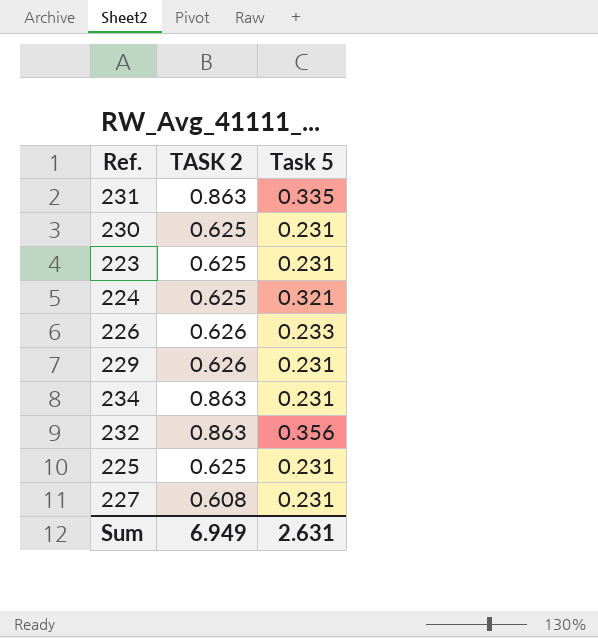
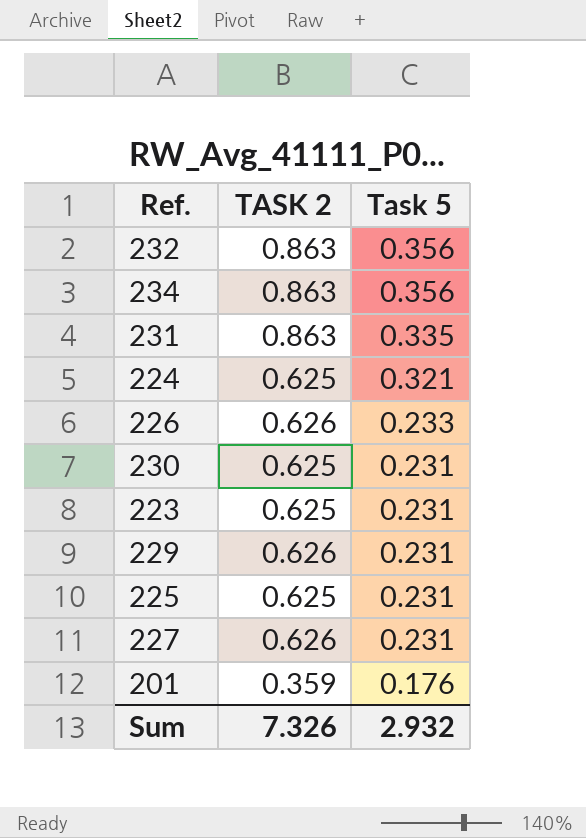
row order: none -> Task 5 descending
234 | Task 5: 0.231 -> 0.356
227 | TASK 2: 0.608 -> 0.626
row 201: none -> 0.359 | 0.176
Sum | TASK 2: 6.949 -> 7.326
Sum | Task 5: 2.631 -> 2.932

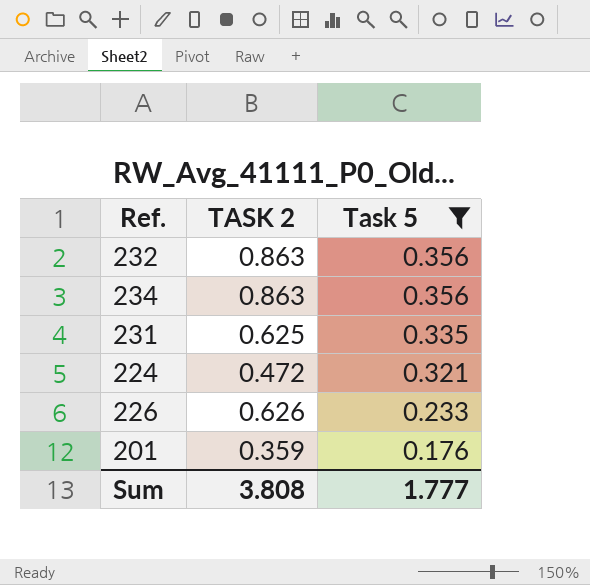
filter: none -> Task 5 != 0.231
231 | TASK 2: 0.863 -> 0.625
224 | TASK 2: 0.625 -> 0.472
Sum | TASK 2: 7.326 -> 3.808
Sum | Task 5: 2.932 -> 1.777

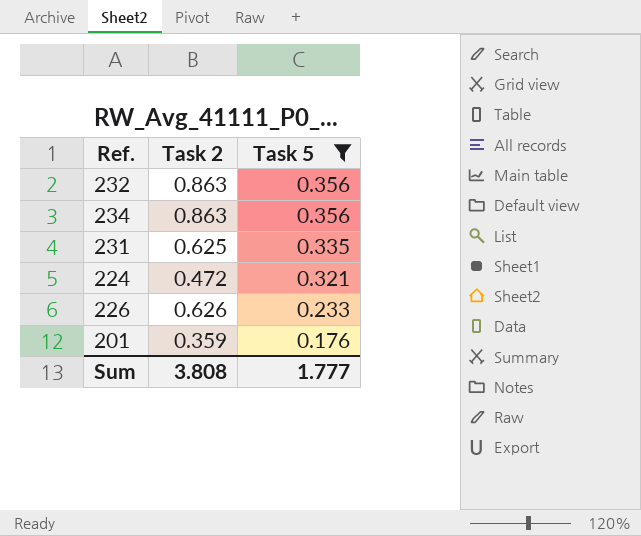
column name: TASK 2 -> Task 2

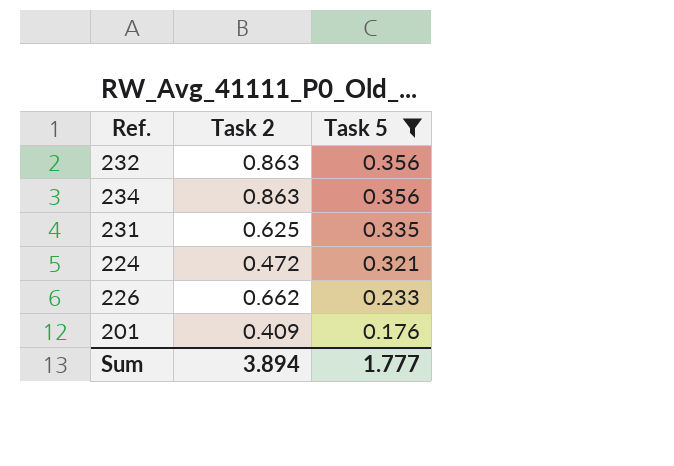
226 | Task 2: 0.626 -> 0.662
201 | Task 2: 0.359 -> 0.409
Sum | Task 2: 3.808 -> 3.894

